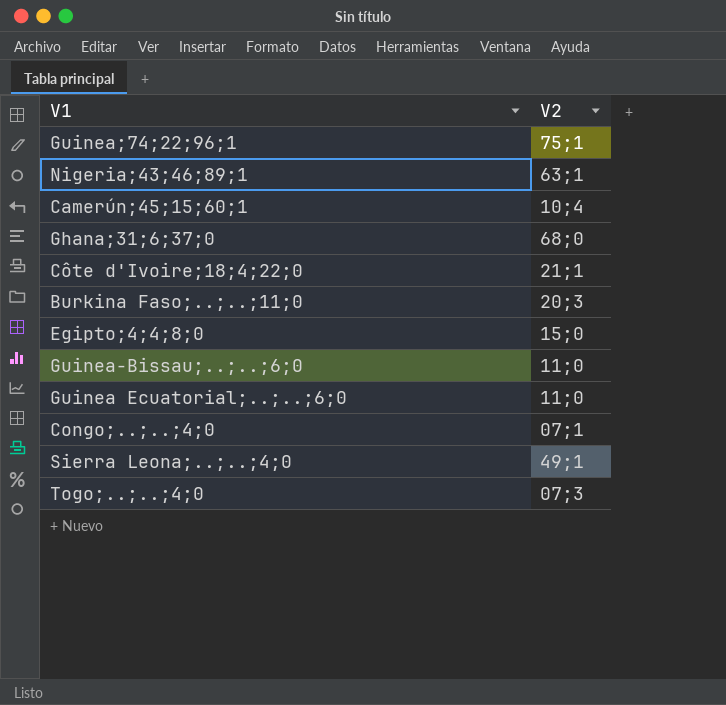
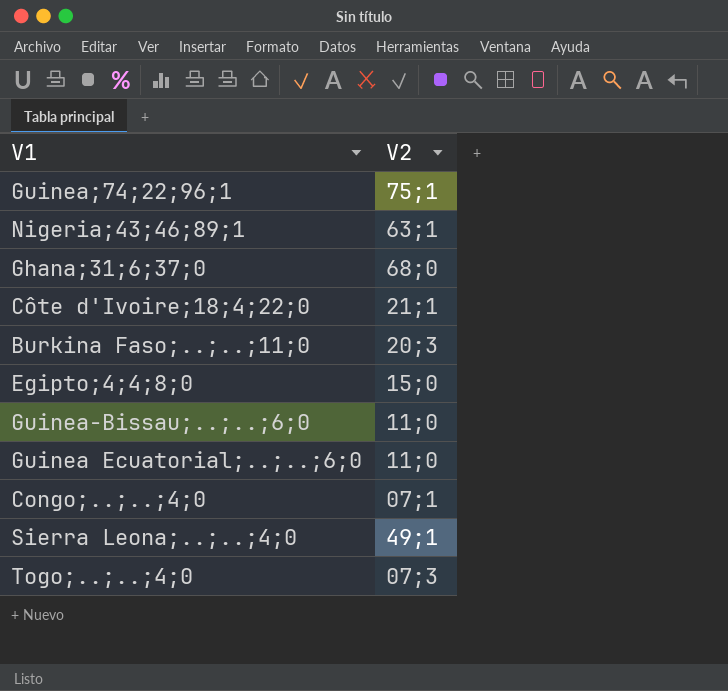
row Camerún;45;15;60;1: 10;4 -> none

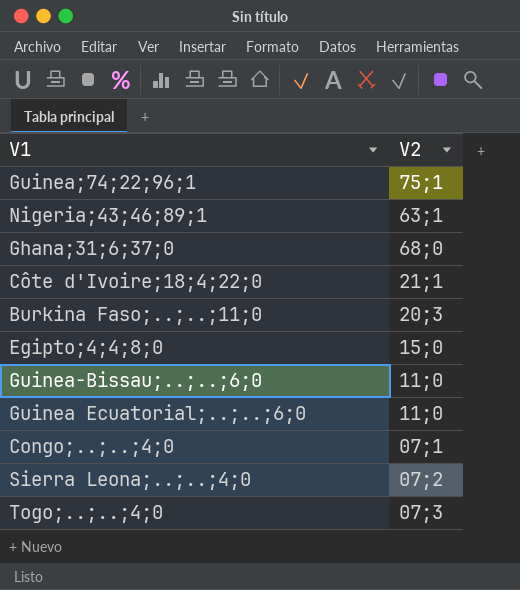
Sierra Leona;..;..;4;0 | V2: 49;1 -> 07;2

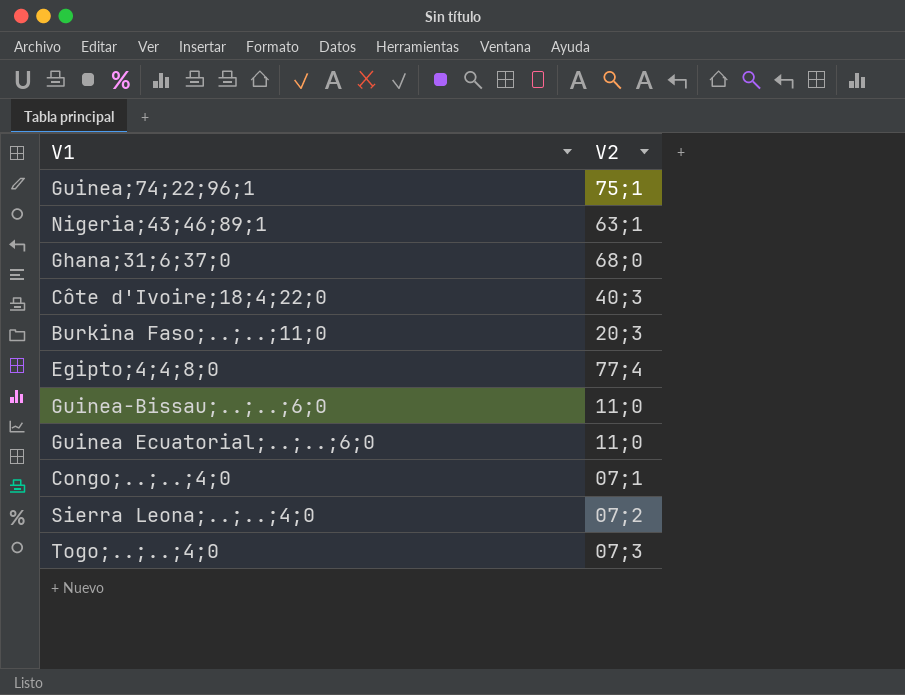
Côte d'Ivoire;18;4;22;0 | V2: 21;1 -> 40;3
Egipto;4;4;8;0 | V2: 15;0 -> 77;4

